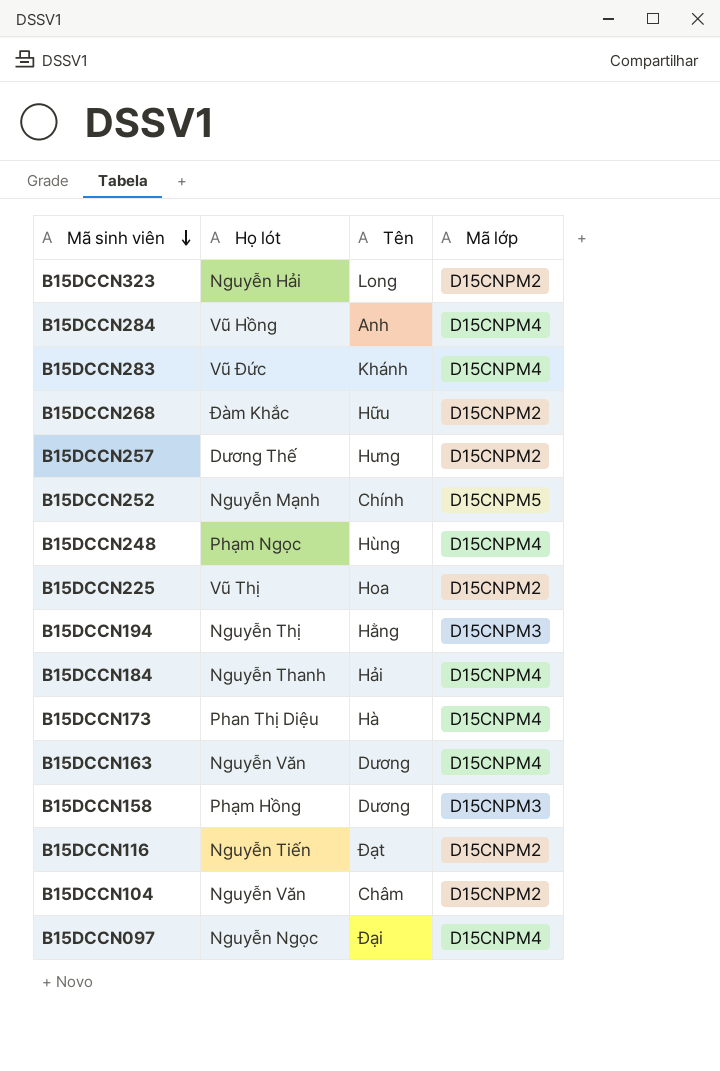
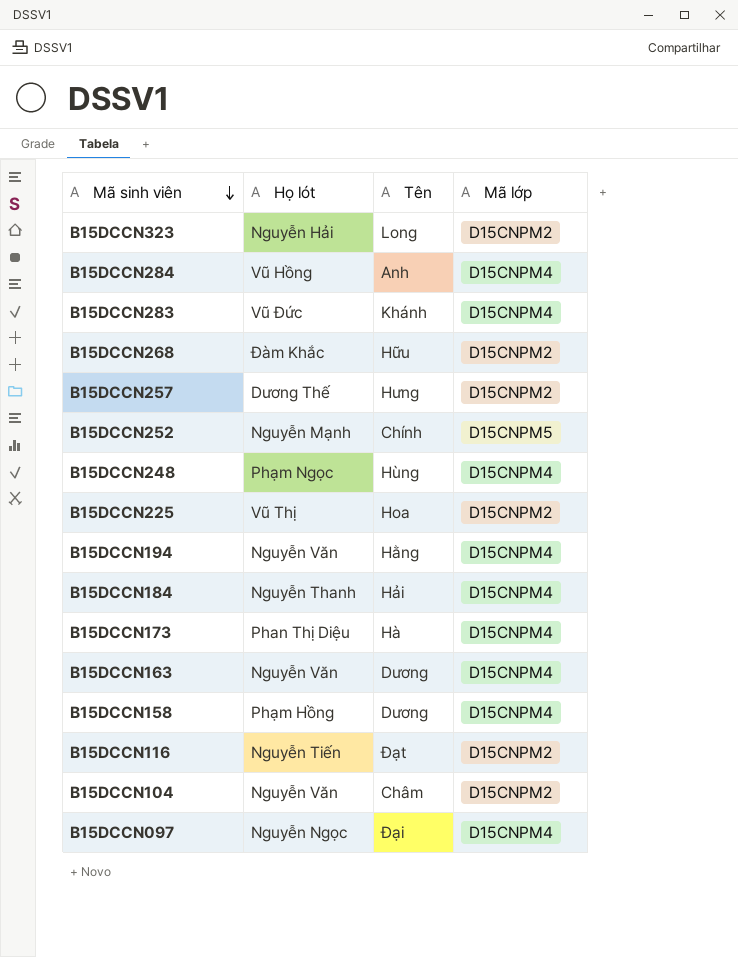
B15DCCN194 | Họ lót: Nguyễn Thị -> Nguyễn Văn
B15DCCN194 | Mã lớp: D15CNPM3 -> D15CNPM4
B15DCCN158 | Mã lớp: D15CNPM3 -> D15CNPM4

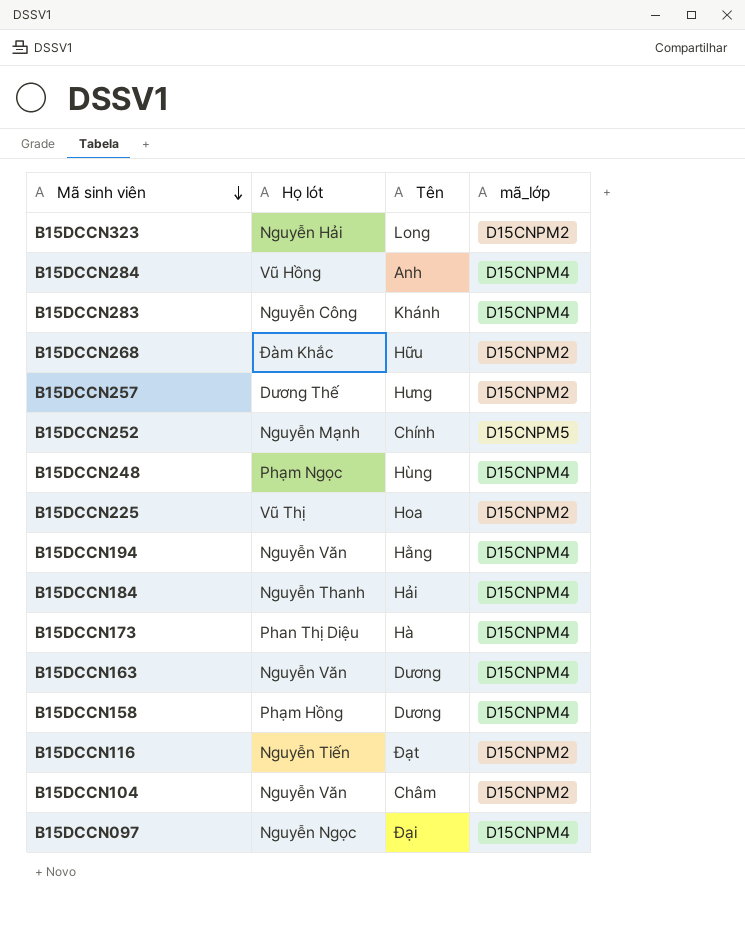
column name: Mã lớp -> mã_lớp
B15DCCN283 | Họ lót: Vũ Đức -> Nguyễn Công

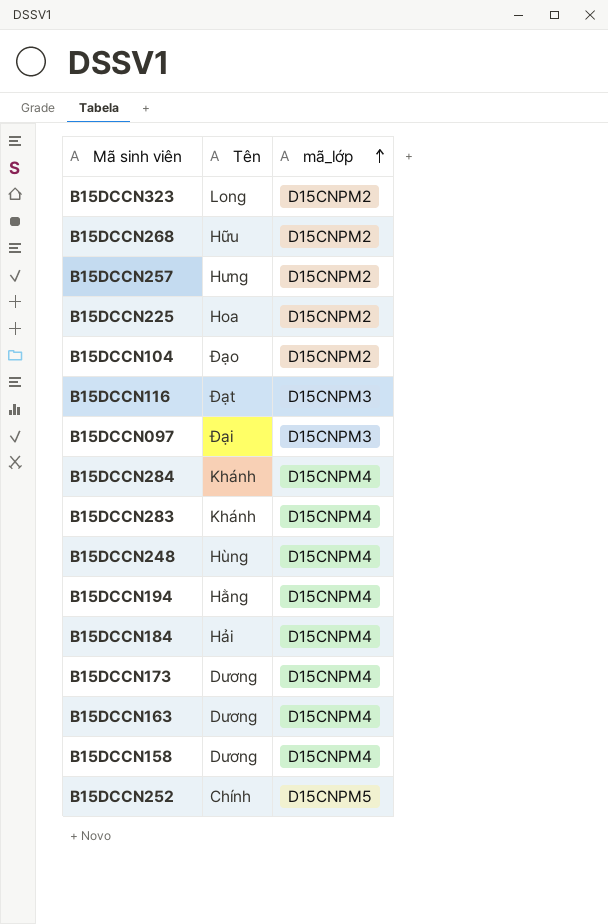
row order: Mã sinh viên descending -> mã_lớp ascending
column Họ lót | position: 2 -> none
B15DCCN104 | Tên: Châm -> Đạo
B15DCCN116 | mã_lớp: D15CNPM2 -> D15CNPM3
B15DCCN097 | mã_lớp: D15CNPM4 -> D15CNPM3
B15DCCN284 | Tên: Anh -> Khánh
B15DCCN173 | Tên: Hà -> Dương

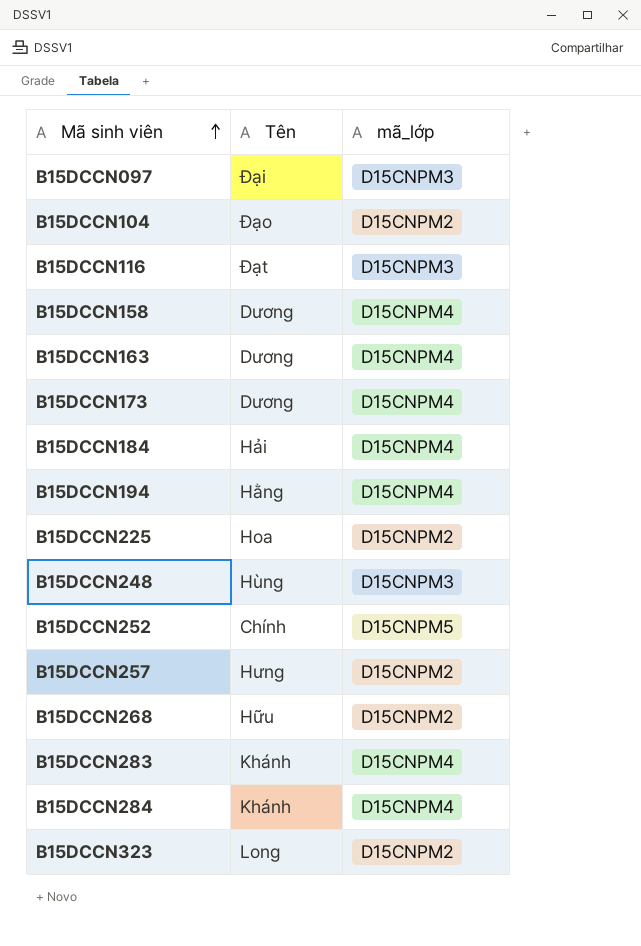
row order: mã_lớp ascending -> Mã sinh viên ascending
B15DCCN248 | mã_lớp: D15CNPM4 -> D15CNPM3

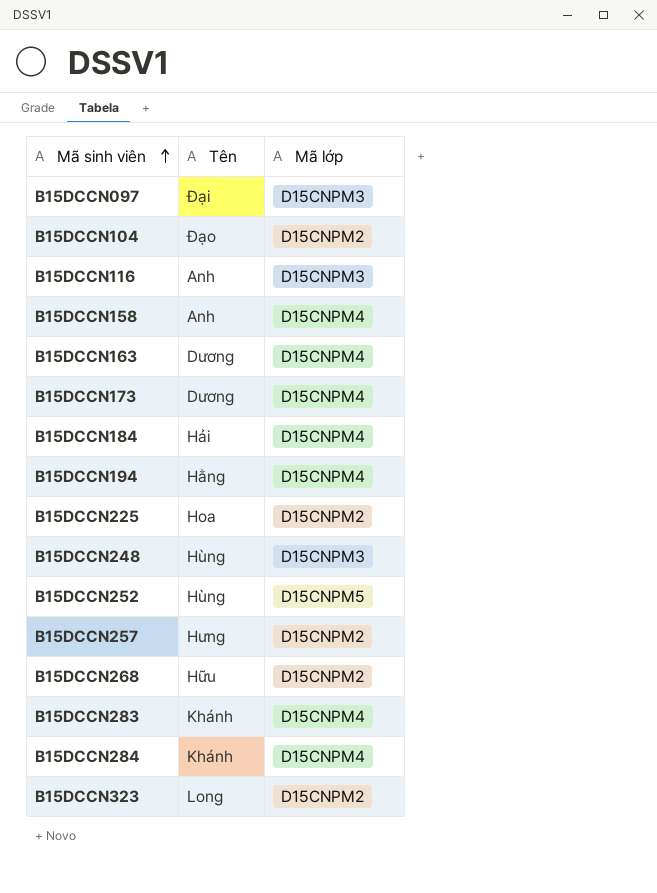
column name: mã_lớp -> Mã lớp
B15DCCN116 | Tên: Đạt -> Anh
B15DCCN158 | Tên: Dương -> Anh
B15DCCN252 | Tên: Chính -> Hùng

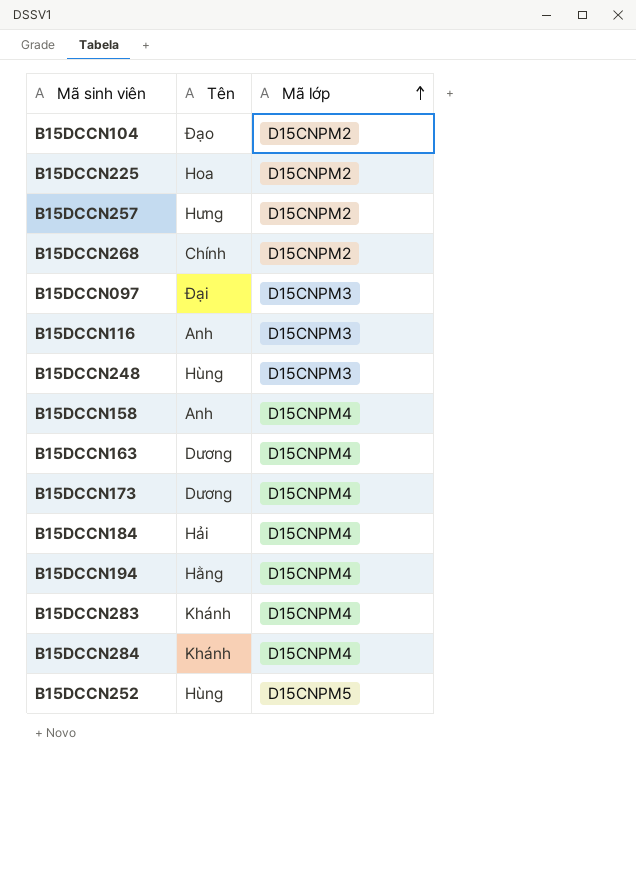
row order: Mã sinh viên ascending -> Mã lớp ascending
row B15DCCN323: Long | D15CNPM2 -> none
B15DCCN268 | Tên: Hữu -> Chính

